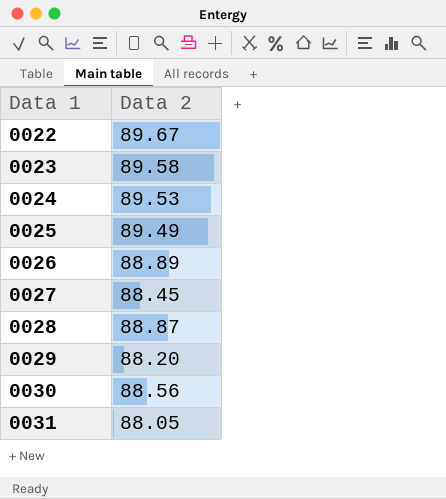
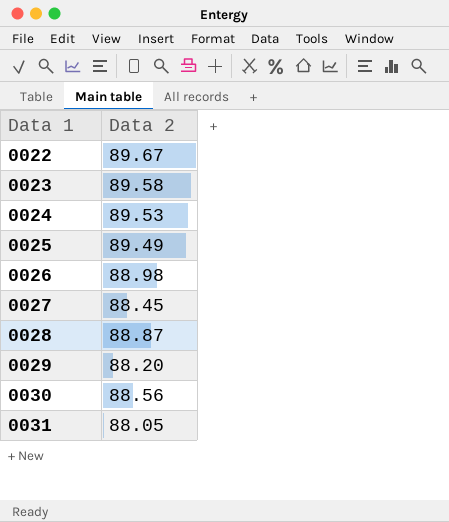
0026 | Data 2: 88.89 -> 88.98

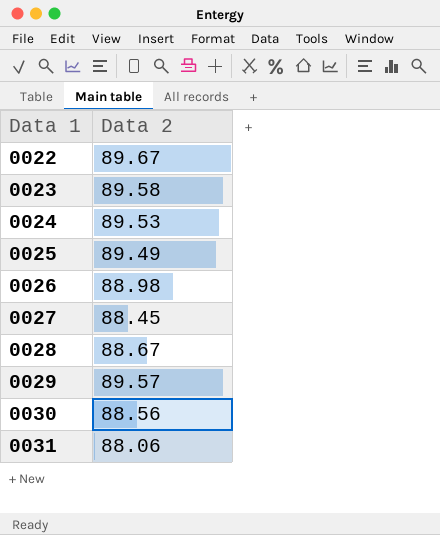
0028 | Data 2: 88.87 -> 88.67
0029 | Data 2: 88.20 -> 89.57
0031 | Data 2: 88.05 -> 88.06

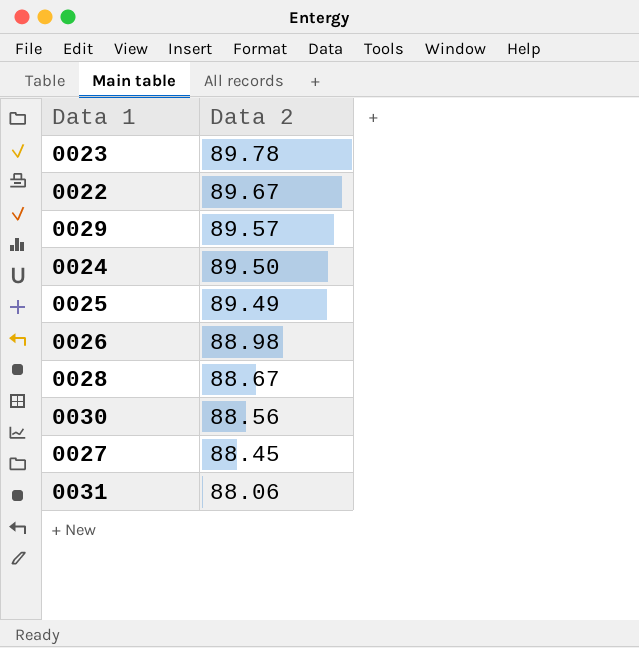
row order: Data 1 ascending -> Data 2 descending
0023 | Data 2: 89.58 -> 89.78
0024 | Data 2: 89.53 -> 89.50

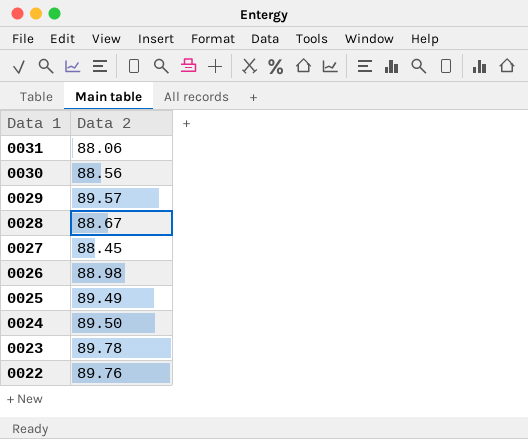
row order: Data 2 descending -> Data 1 descending
0022 | Data 2: 89.67 -> 89.76

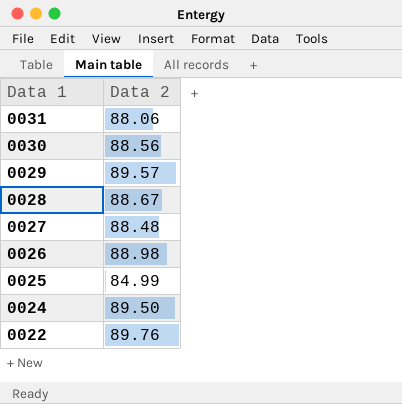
row 0023: 89.78 -> none
0027 | Data 2: 88.45 -> 88.48
0025 | Data 2: 89.49 -> 84.99

